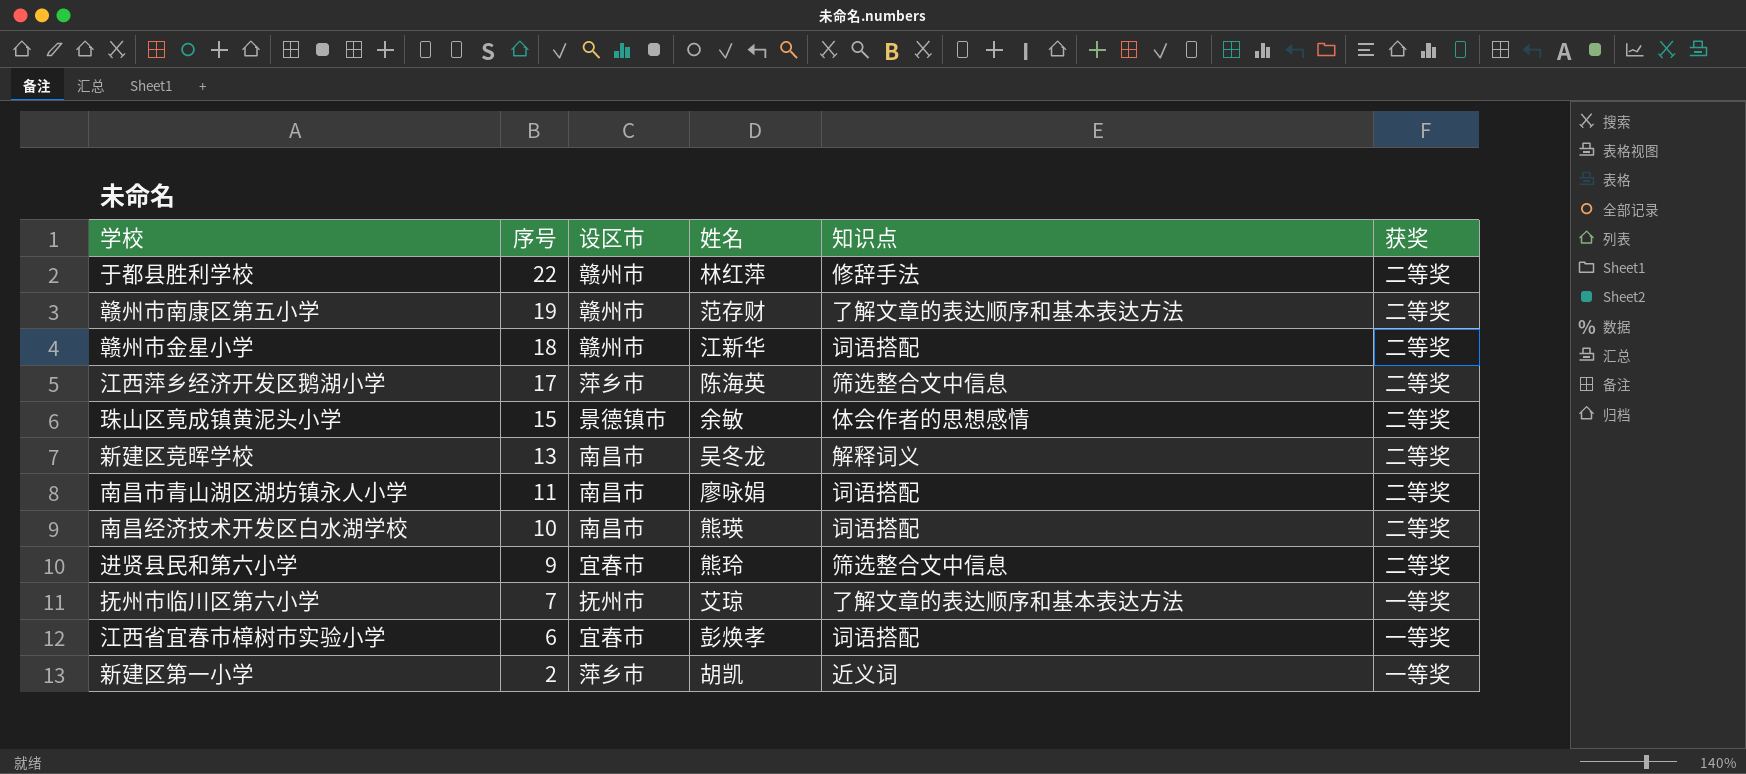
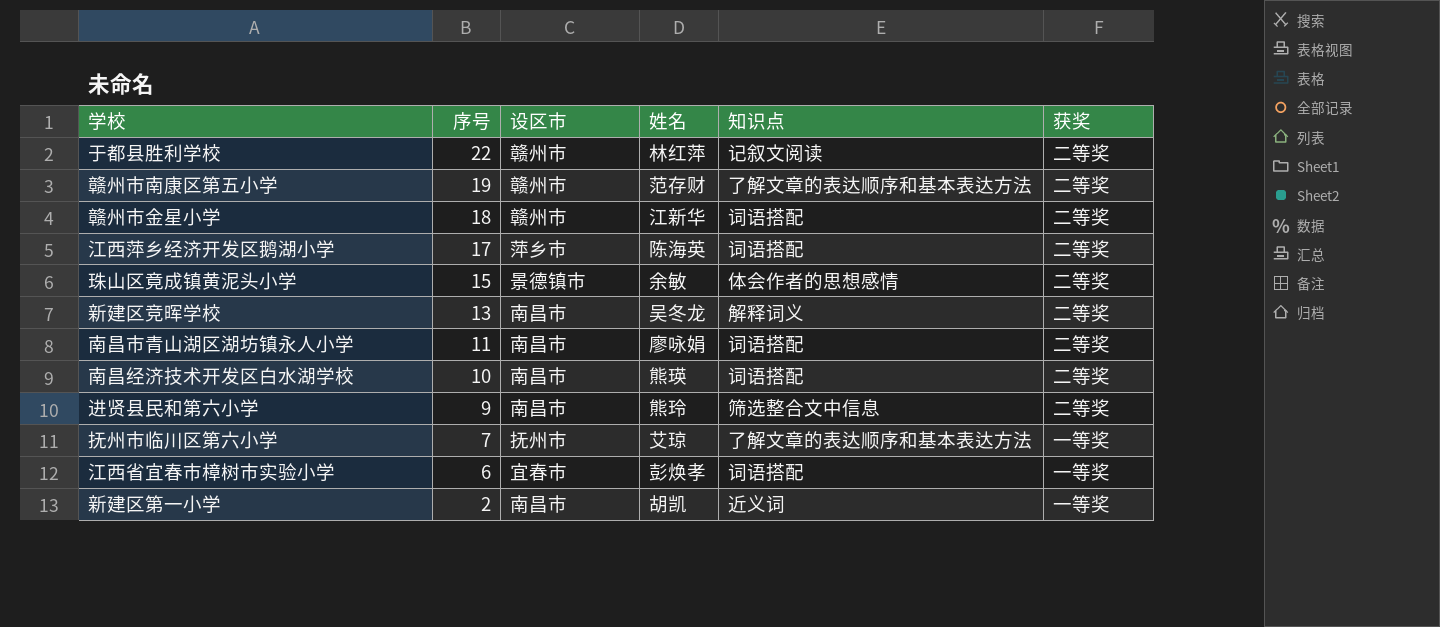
于都县胜利学校 | 知识点: 修辞手法 -> 记叙文阅读
江西萍乡经济开发区鹅湖小学 | 知识点: 筛选整合文中信息 -> 词语搭配
进贤县民和第六小学 | 设区市: 宜春市 -> 南昌市
新建区第一小学 | 设区市: 萍乡市 -> 南昌市

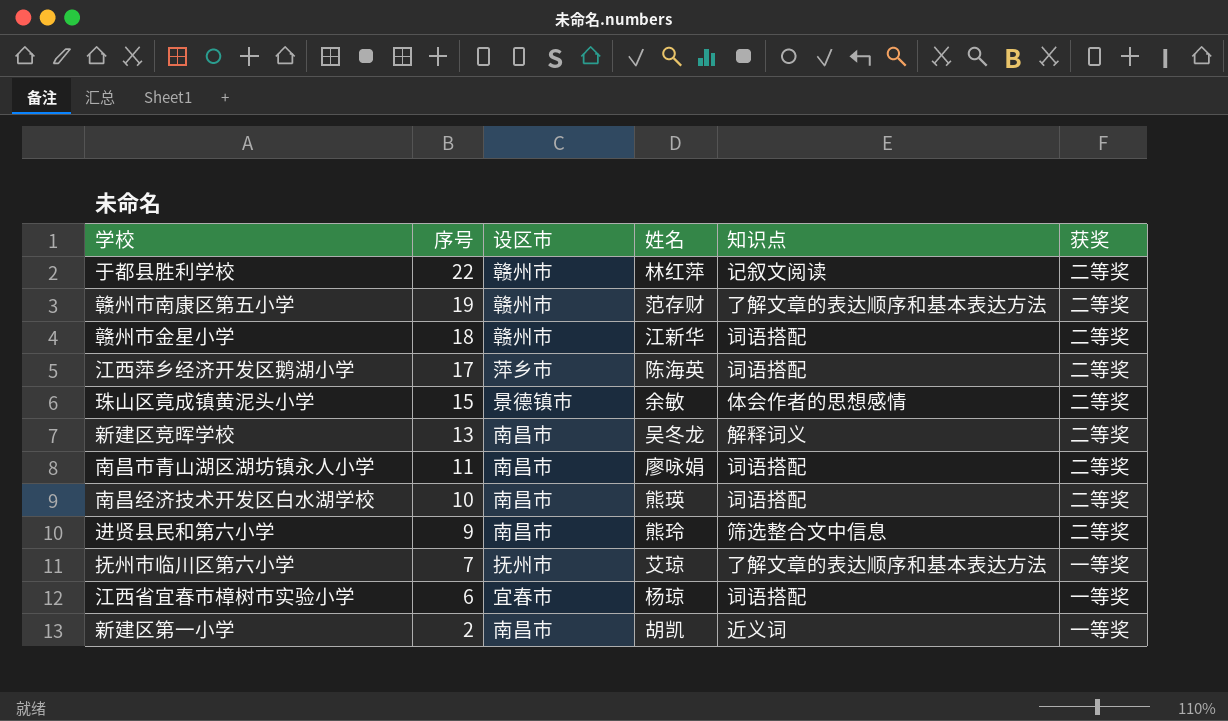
江西省宜春市樟树市实验小学 | 姓名: 彭焕孝 -> 杨琼

